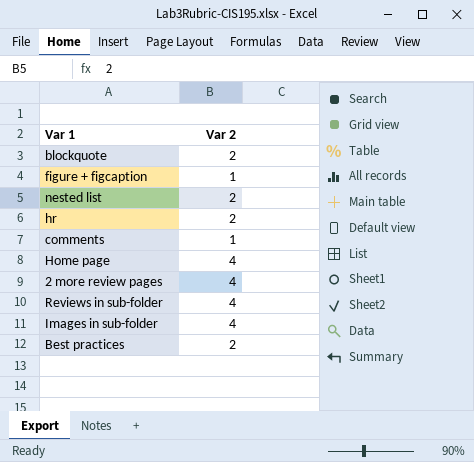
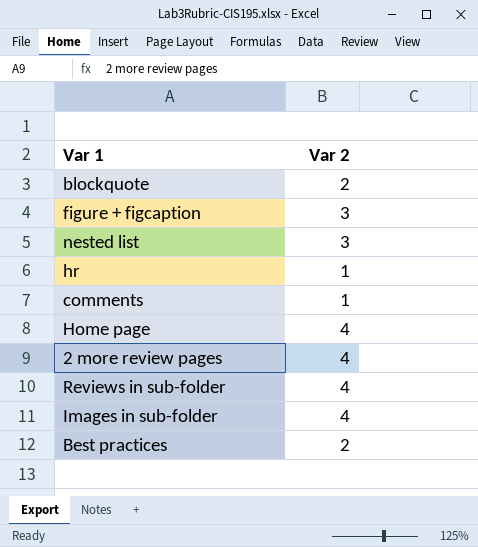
figure + figcaption | Var 2: 1 -> 3
nested list | Var 2: 2 -> 3
hr | Var 2: 2 -> 1

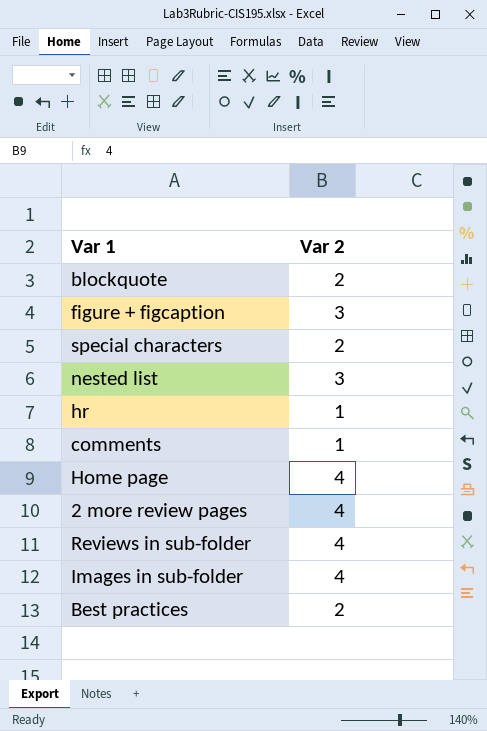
row special characters: none -> 2

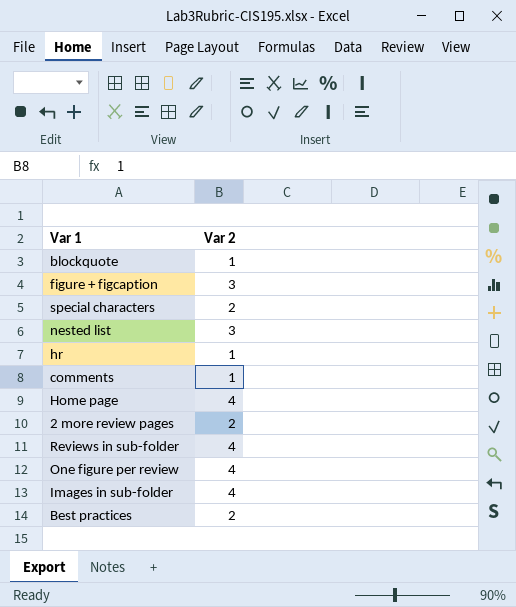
blockquote | Var 2: 2 -> 1
2 more review pages | Var 2: 4 -> 2
row One figure per review: none -> 4

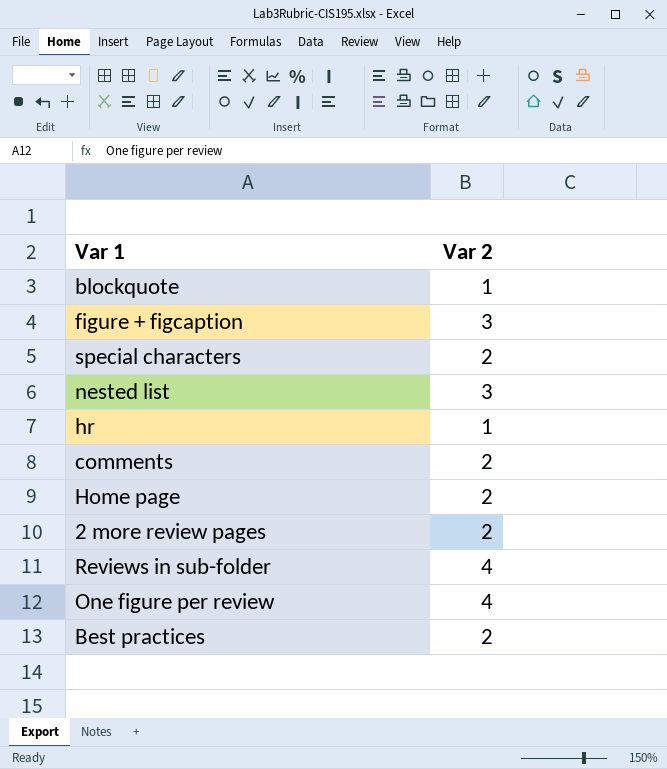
row Images in sub-folder: 4 -> none
comments | Var 2: 1 -> 2
Home page | Var 2: 4 -> 2

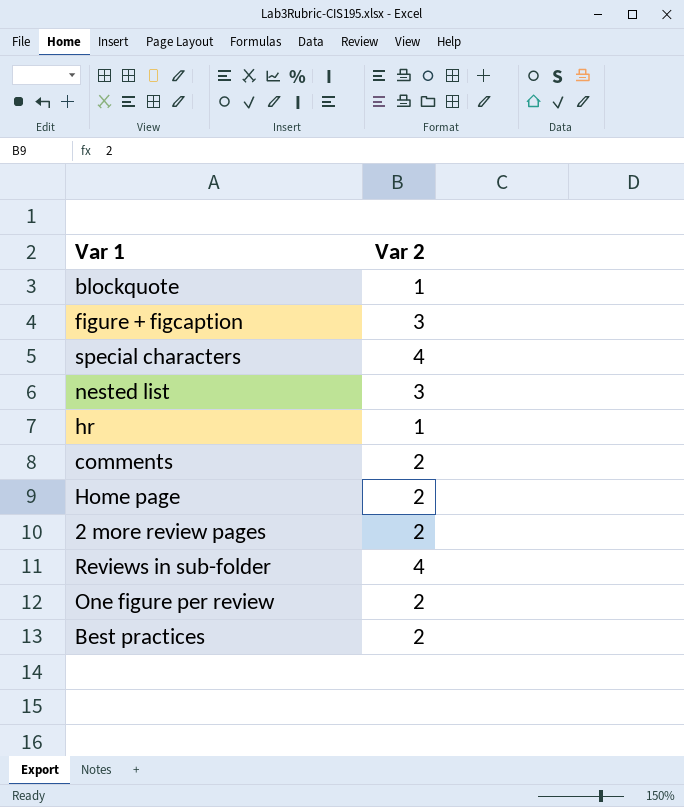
special characters | Var 2: 2 -> 4
One figure per review | Var 2: 4 -> 2

